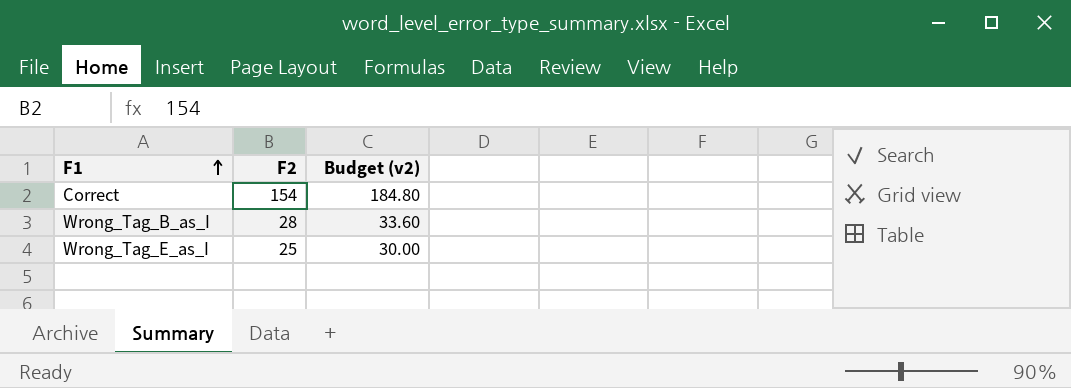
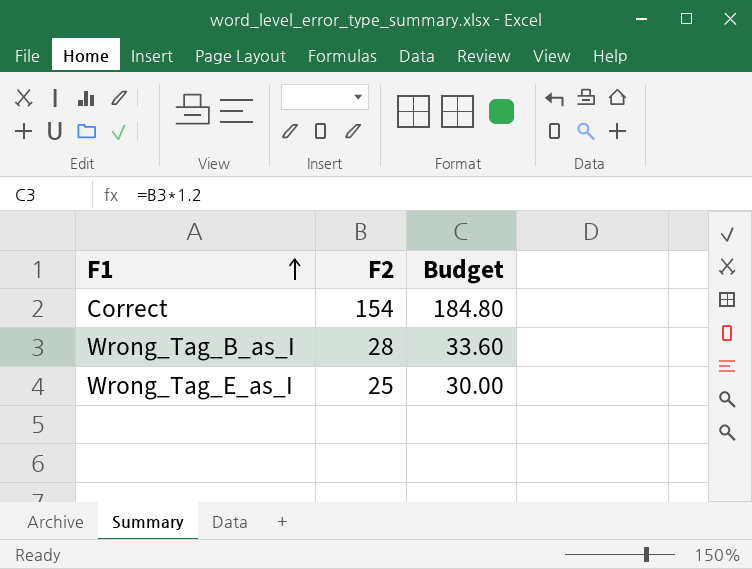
column name: Budget (v2) -> Budget

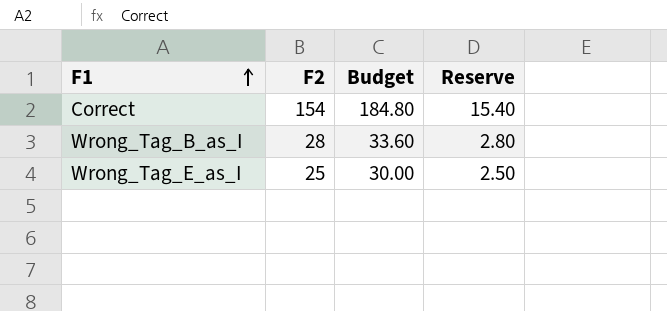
column Reserve | formula: none -> [F2] * 0.1

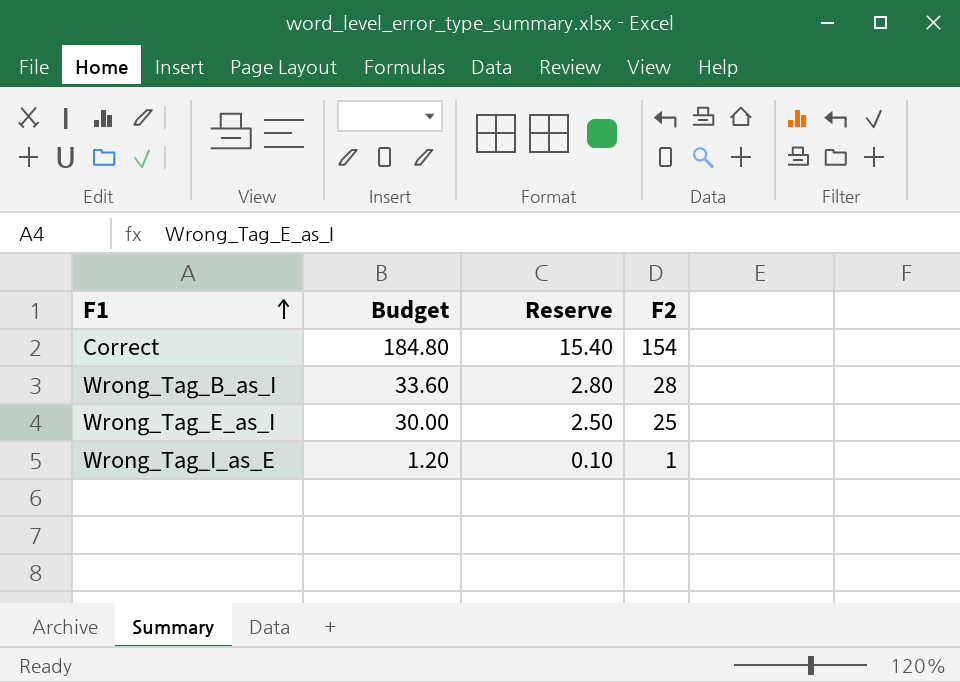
column F2 | position: 2 -> 4
row Wrong_Tag_I_as_E: none -> 1.20 | 0.10 | 1

